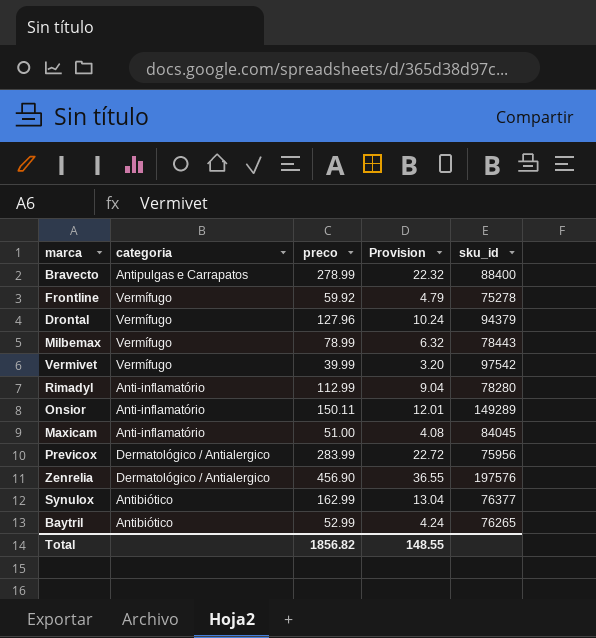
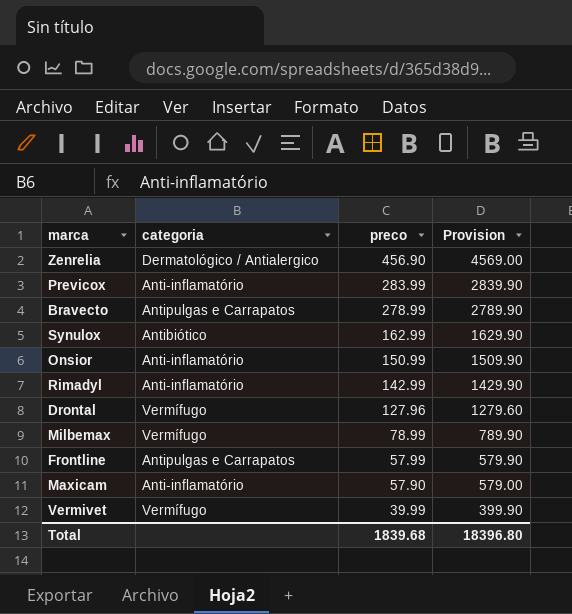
row order: none -> preco descending
column sku_id | position: 5 -> none
column Provision | formula: [preco] * 0.08 -> [preco] * 10
row Baytril: Antibiótico | 52.99 | 4.24 | 76265 -> none
Previcox | categoria: Dermatológico / Antialergico -> Anti-inflamatório
Onsior | preco: 150.11 -> 150.99
Rimadyl | preco: 112.99 -> 142.99
Frontline | categoria: Vermífugo -> Antipulgas e Carrapatos
Frontline | preco: 59.92 -> 57.99
Maxicam | preco: 51.00 -> 57.90
Total | preco: 1856.82 -> 1839.68
Total | Provision: 148.55 -> 18396.80

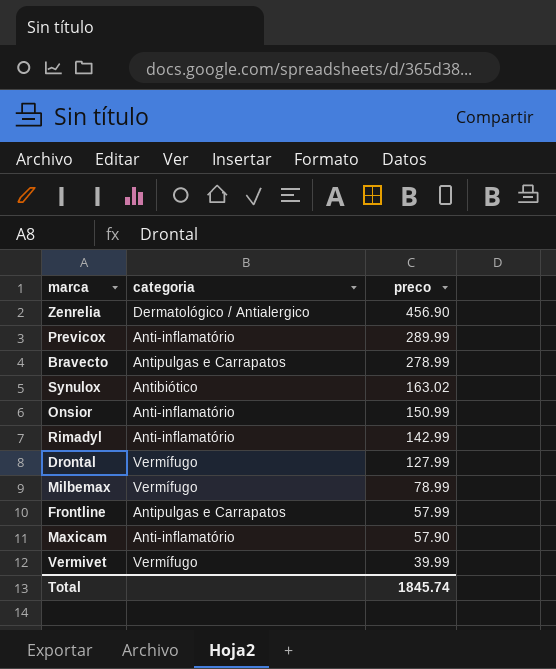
column Provision | formula: [preco] * 10 -> none
Previcox | preco: 283.99 -> 289.99
Synulox | preco: 162.99 -> 163.02
Drontal | preco: 127.96 -> 127.99
Total | preco: 1839.68 -> 1845.74

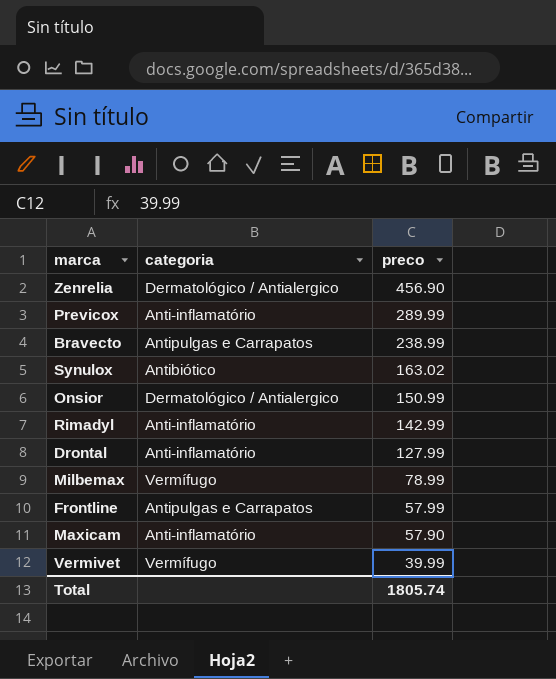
Bravecto | preco: 278.99 -> 238.99
Onsior | categoria: Anti-inflamatório -> Dermatológico / Antialergico
Drontal | categoria: Vermífugo -> Anti-inflamatório
Total | preco: 1845.74 -> 1805.74

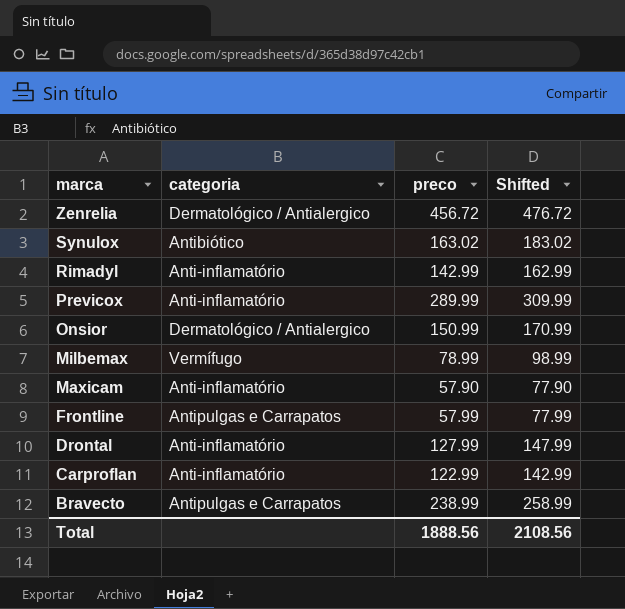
row order: preco descending -> marca descending
column Shifted | formula: none -> [preco] + 20
row Vermivet: Vermífugo | 39.99 -> none
Zenrelia | preco: 456.90 -> 456.72
row Carproflan: none -> Anti-inflamatório | 122.99 | 142.99
Total | preco: 1805.74 -> 1888.56

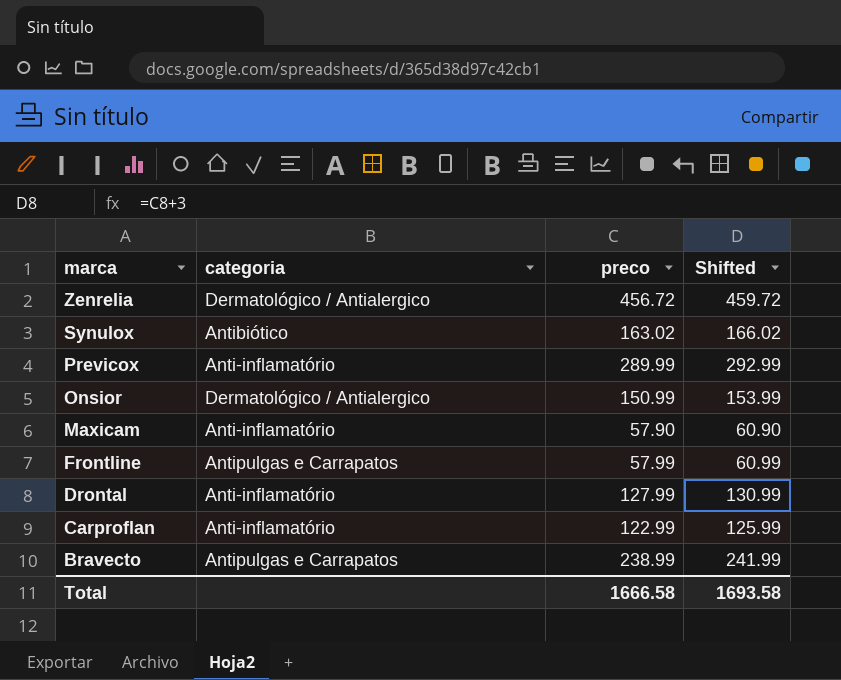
column Shifted | formula: [preco] + 20 -> [preco] + 3
row Rimadyl: Anti-inflamatório | 142.99 | 162.99 -> none
row Milbemax: Vermífugo | 78.99 | 98.99 -> none
Total | preco: 1888.56 -> 1666.58
Total | Shifted: 2108.56 -> 1693.58

